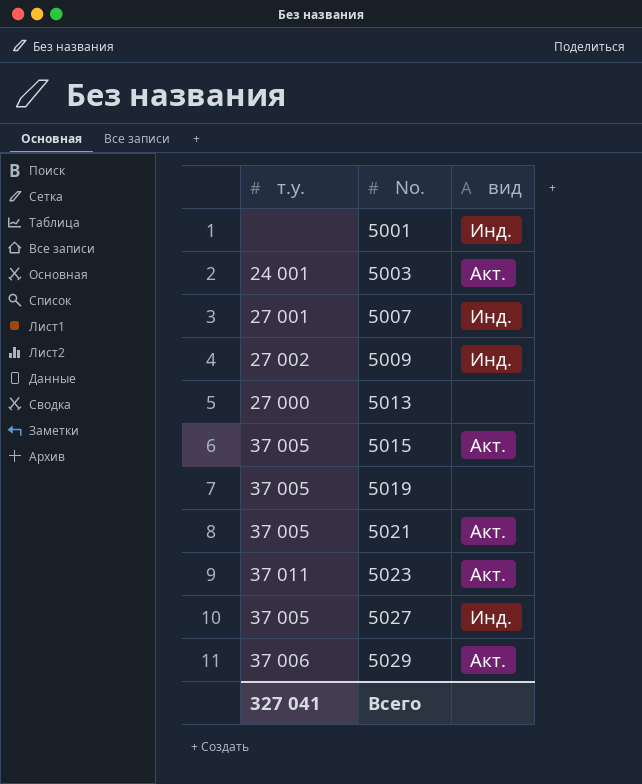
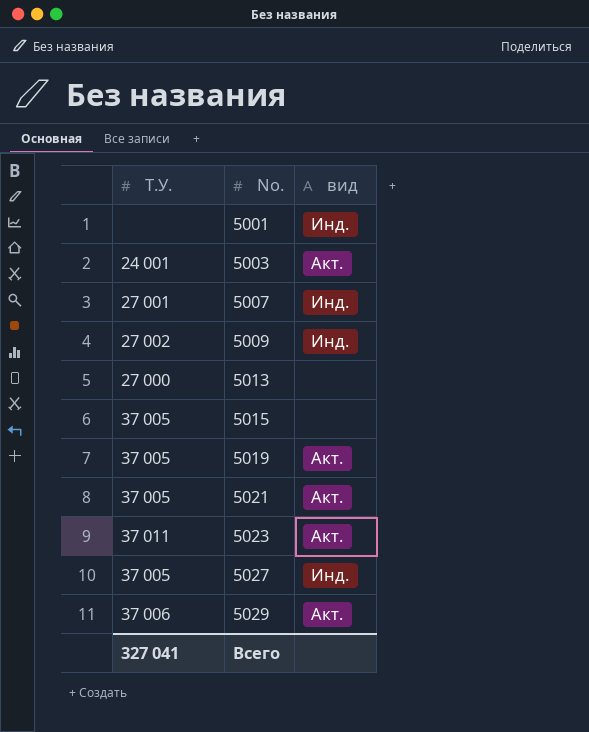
column name: т.у. -> Т.У.
5015 | вид: Акт. -> none
5019 | вид: none -> Акт.

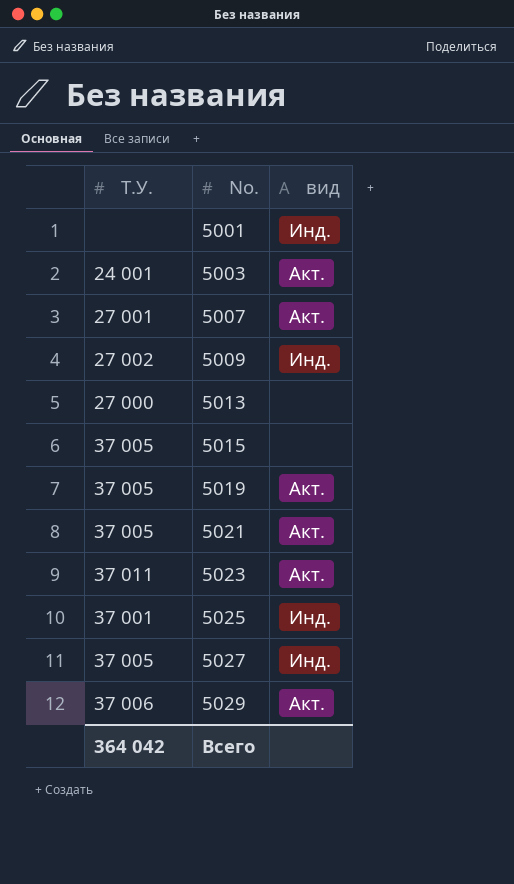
5007 | вид: Инд. -> Акт.
row 5025: none -> 37 001 | Инд.
Всего | Т.У.: 327 041 -> 364 042

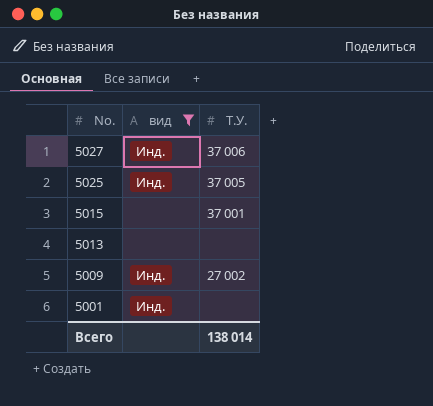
filter: none -> вид != Акт.
row order: No. ascending -> No. descending
column Т.У. | position: 1 -> 3
5027 | Т.У.: 37 005 -> 37 006
5025 | Т.У.: 37 001 -> 37 005
5015 | Т.У.: 37 005 -> 37 001
5013 | Т.У.: 27 000 -> none
Всего | Т.У.: 364 042 -> 138 014

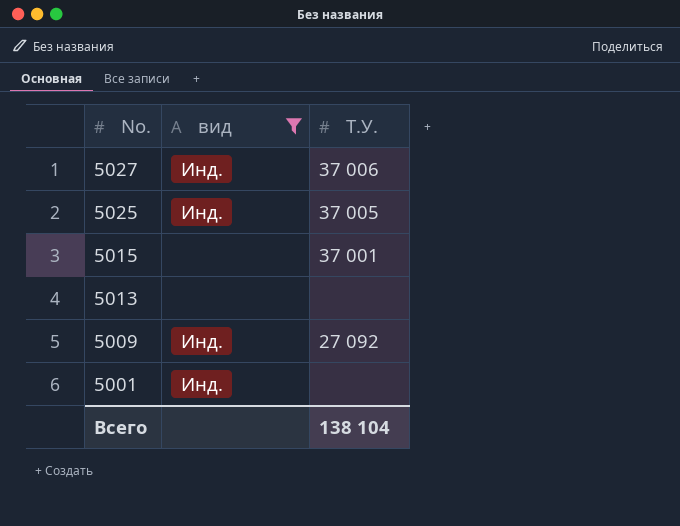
5009 | Т.У.: 27 002 -> 27 092
Всего | Т.У.: 138 014 -> 138 104

